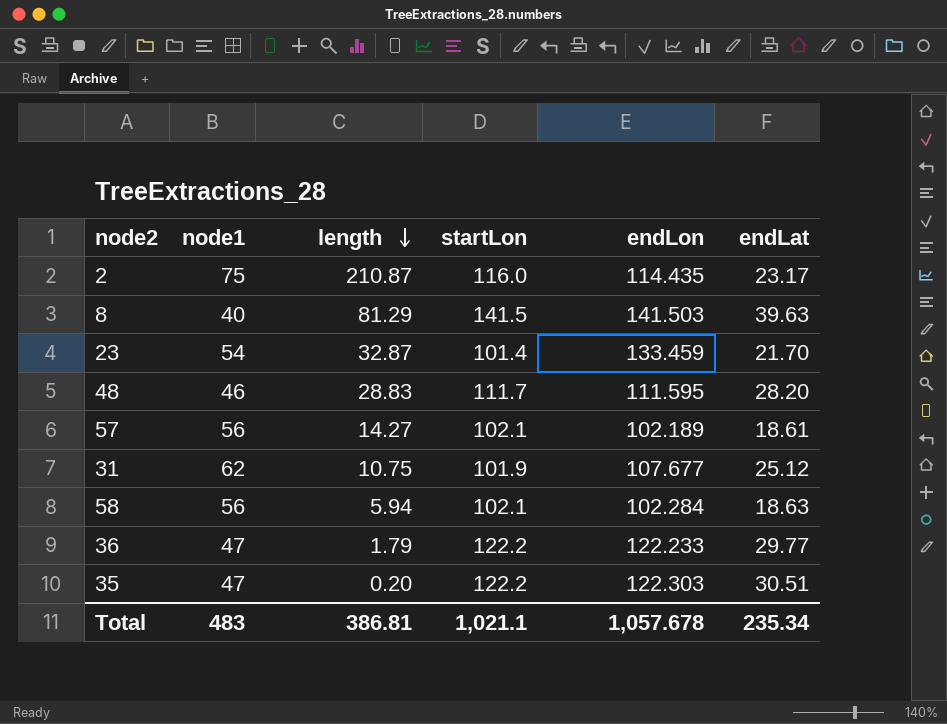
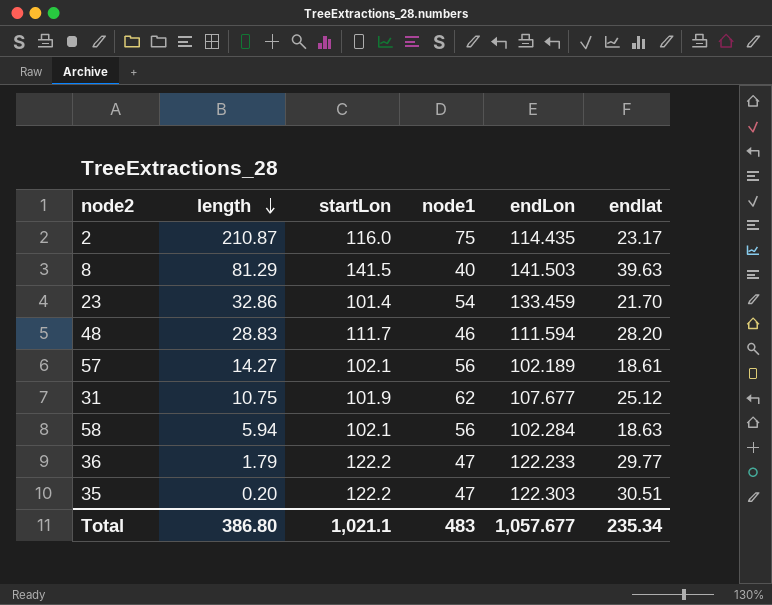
column node1 | position: 2 -> 4
column name: endLat -> endlat
23 | length: 32.87 -> 32.86
48 | endLon: 111.595 -> 111.594
Total | length: 386.81 -> 386.80
Total | endLon: 1,057.678 -> 1,057.677

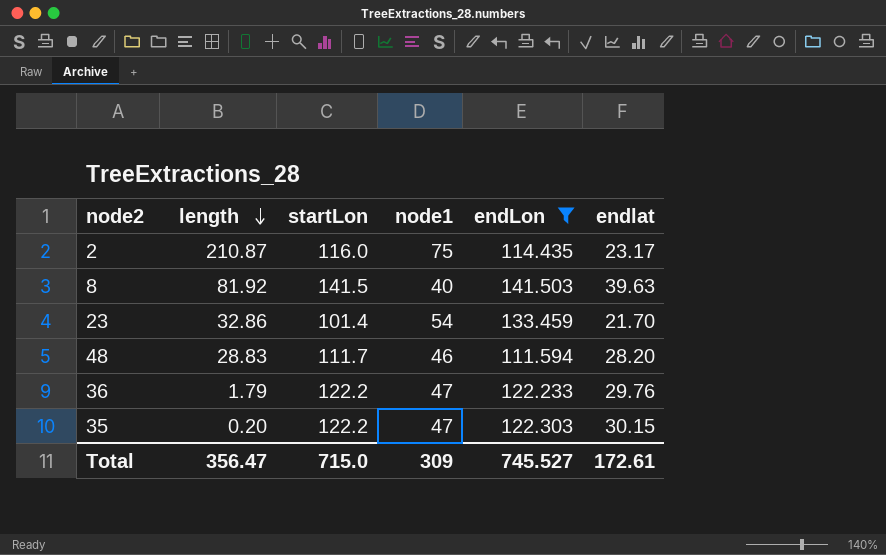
filter: none -> endLon >= 111.594
8 | length: 81.29 -> 81.92
36 | endlat: 29.77 -> 29.76
35 | endlat: 30.51 -> 30.15
Total | length: 386.80 -> 356.47
Total | startLon: 1,021.1 -> 715.0
Total | node1: 483 -> 309
Total | endLon: 1,057.677 -> 745.527
Total | endlat: 235.34 -> 172.61

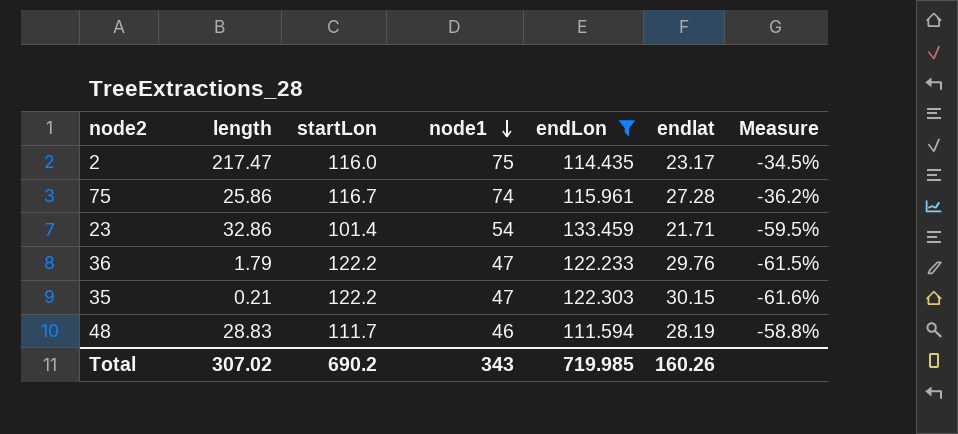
row order: length descending -> node1 descending
column Measure | formula: none -> ([node1] - [endLon]) / [endLon]
row 8: 81.92 | 141.5 | 40 | 141.503 | 39.63 -> none
2 | length: 210.87 -> 217.47
row 75: none -> 25.86 | 116.7 | 74 | 115.961 | 27.28 | -36.2%
23 | endlat: 21.70 -> 21.71
35 | length: 0.20 -> 0.21
48 | endlat: 28.20 -> 28.19
Total | length: 356.47 -> 307.02
Total | startLon: 715.0 -> 690.2
Total | node1: 309 -> 343
Total | endLon: 745.527 -> 719.985
Total | endlat: 172.61 -> 160.26

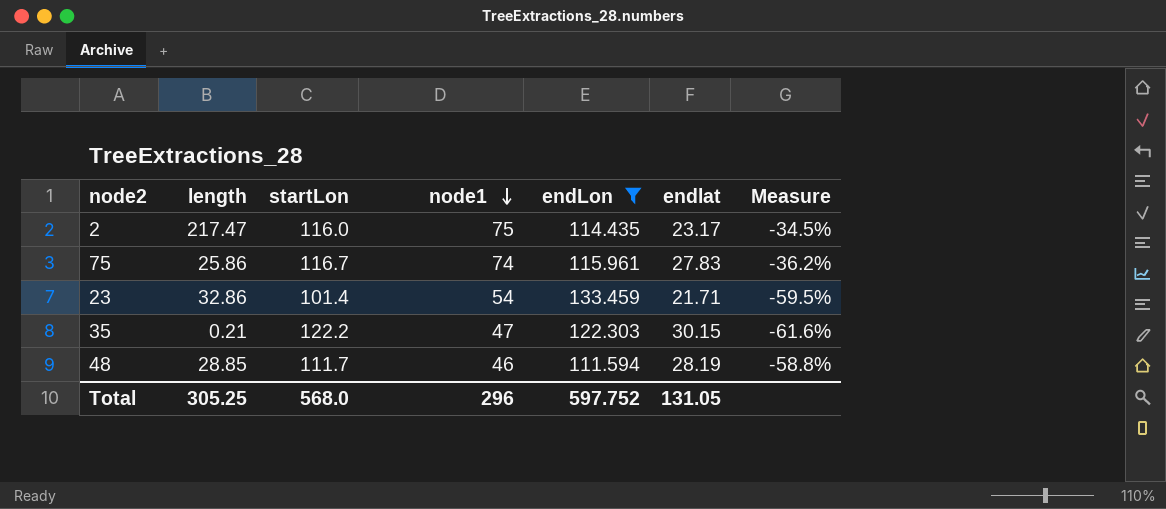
row 36: 1.79 | 122.2 | 47 | 122.233 | 29.76 | -61.5% -> none
75 | endlat: 27.28 -> 27.83
48 | length: 28.83 -> 28.85
Total | length: 307.02 -> 305.25
Total | startLon: 690.2 -> 568.0
Total | node1: 343 -> 296
Total | endLon: 719.985 -> 597.752
Total | endlat: 160.26 -> 131.05

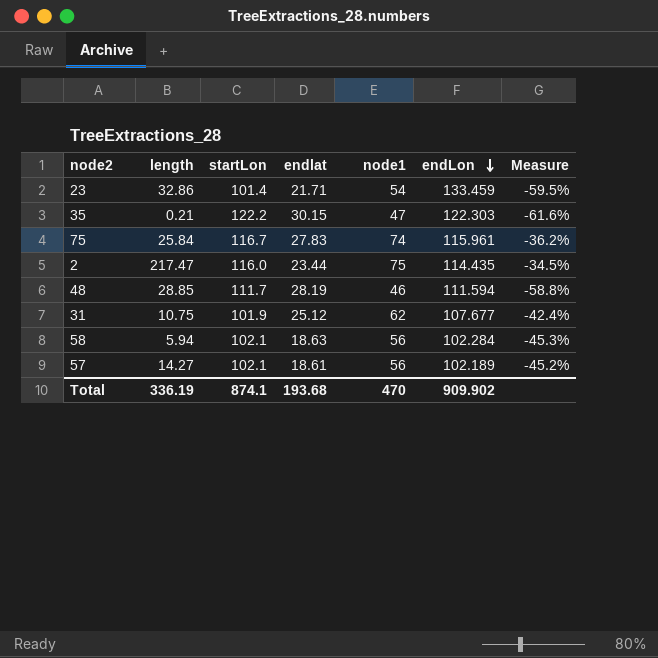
filter: endLon >= 111.594 -> none
row order: node1 descending -> endLon descending
column endlat | position: 6 -> 4
75 | length: 25.86 -> 25.84
2 | endlat: 23.17 -> 23.44
Total | length: 305.25 -> 336.19
Total | startLon: 568.0 -> 874.1
Total | endlat: 131.05 -> 193.68
Total | node1: 296 -> 470
Total | endLon: 597.752 -> 909.902

